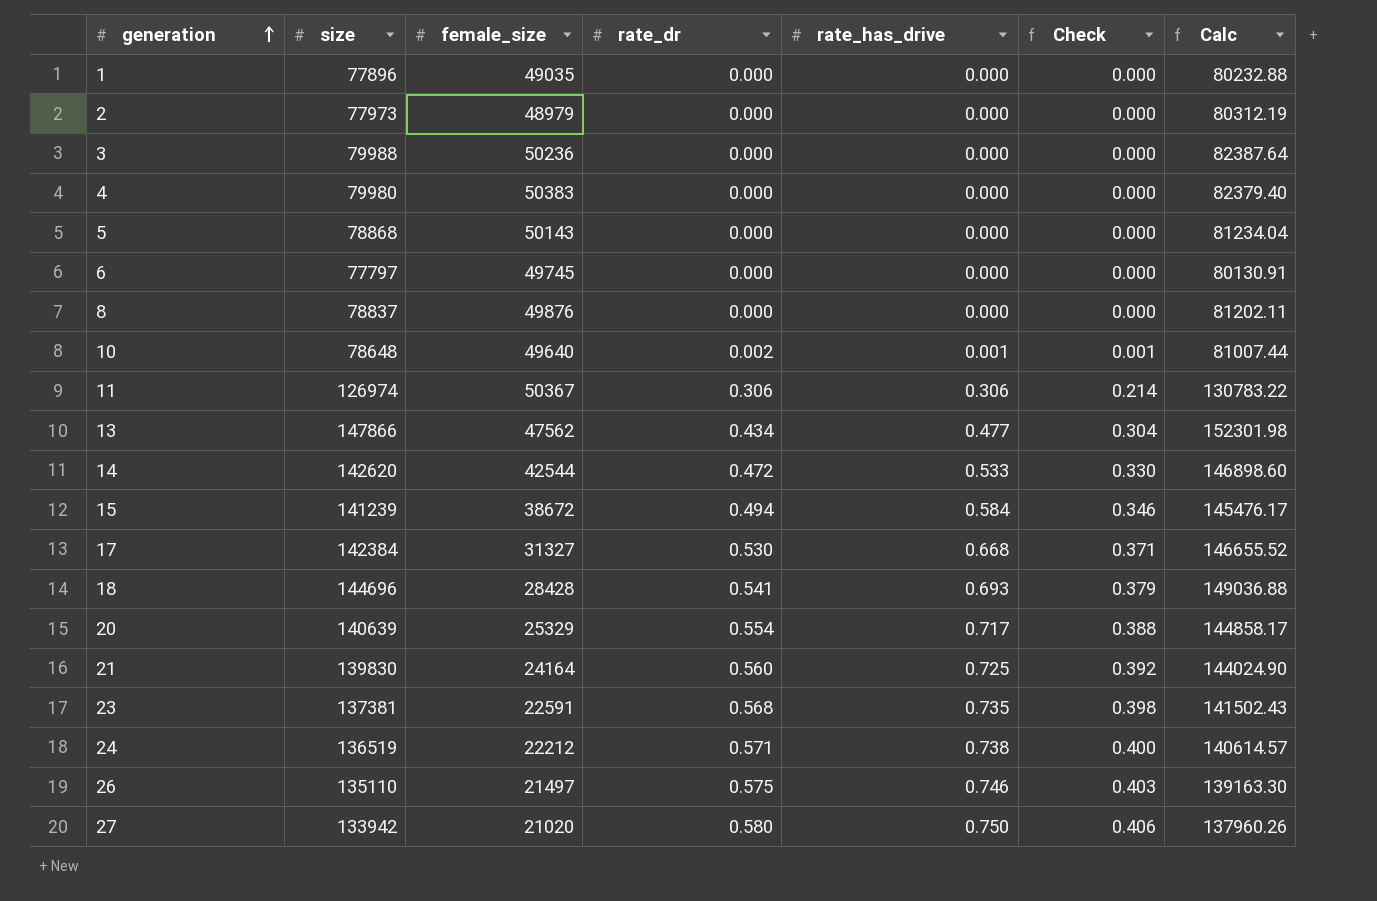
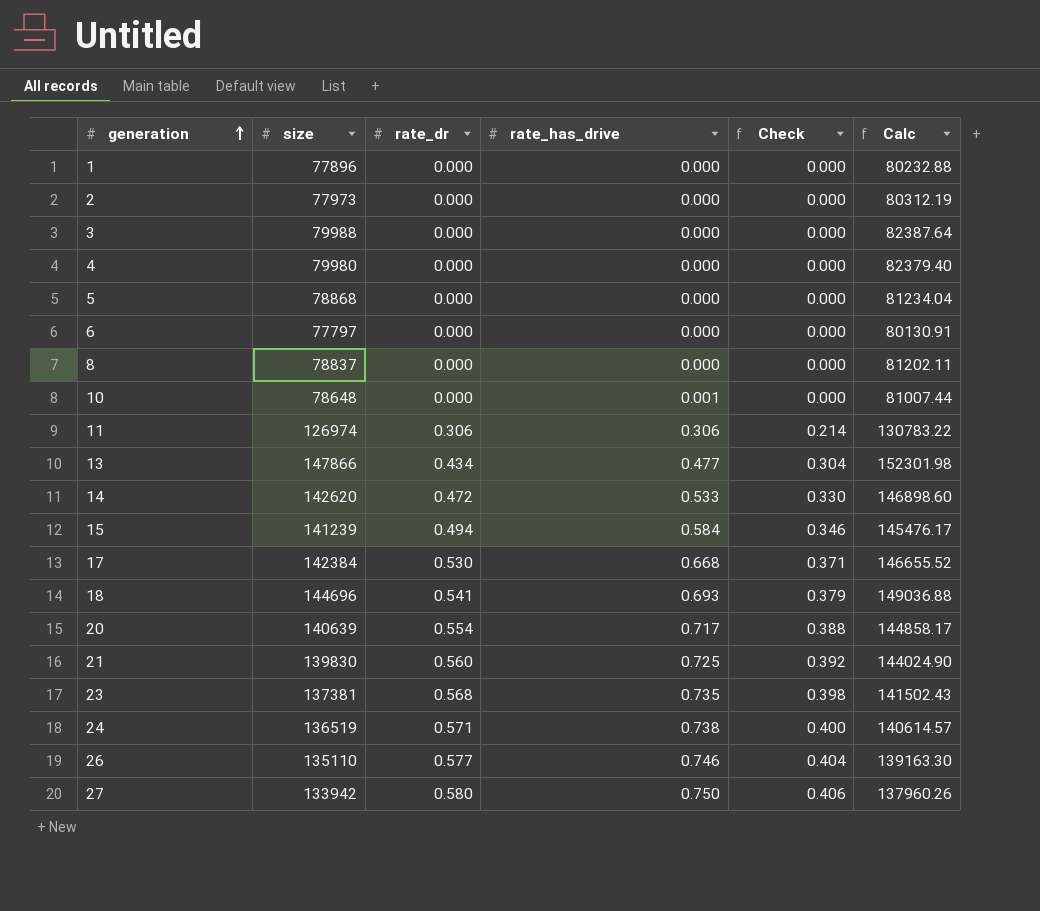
column female_size | position: 3 -> none
10 | rate_dr: 0.002 -> 0.000
10 | Check: 0.001 -> 0.000
26 | rate_dr: 0.575 -> 0.577
26 | Check: 0.403 -> 0.404

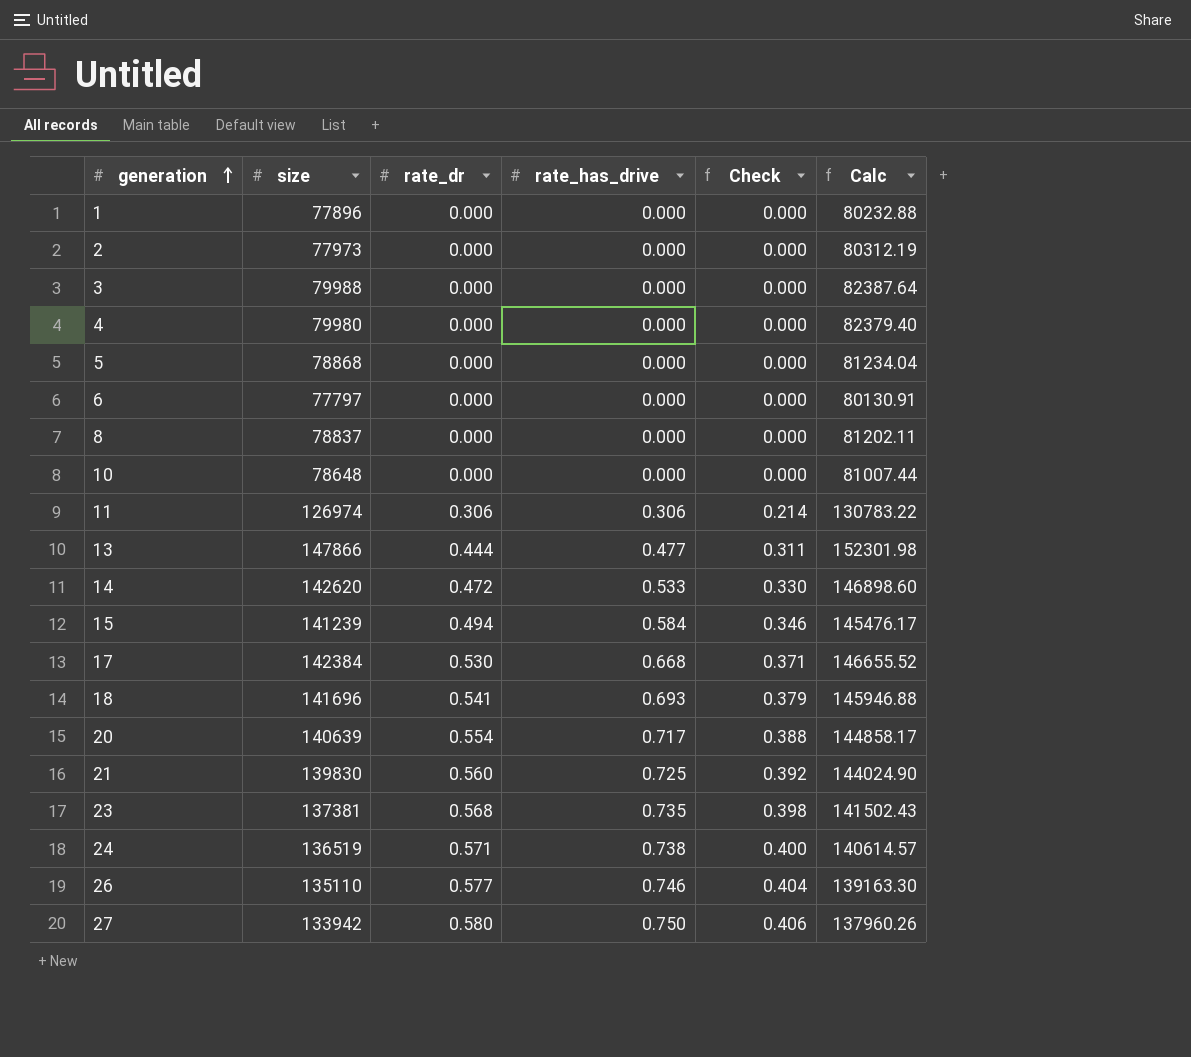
10 | rate_has_drive: 0.001 -> 0.000
13 | rate_dr: 0.434 -> 0.444
13 | Check: 0.304 -> 0.311
18 | size: 144696 -> 141696
18 | Calc: 149036.88 -> 145946.88

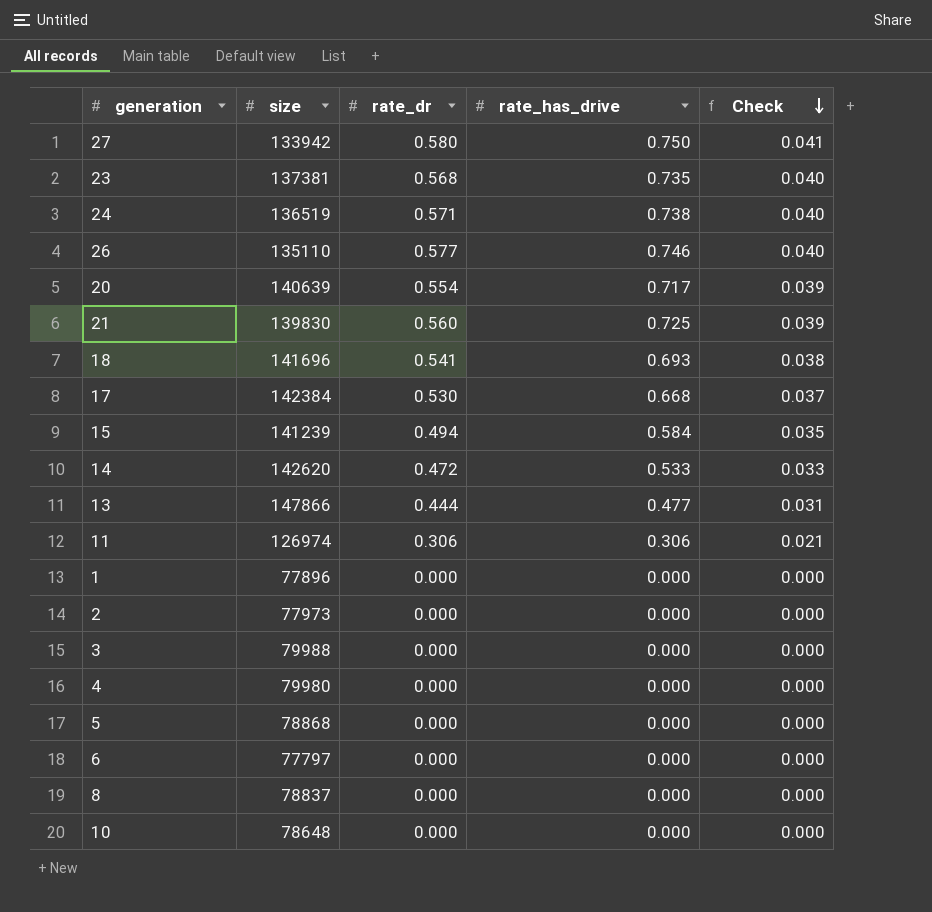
row order: generation ascending -> Check descending
column Calc | formula: [size] * 1.03 -> none
column Check | formula: [rate_dr] * 0.7 -> [rate_dr] * 0.07

